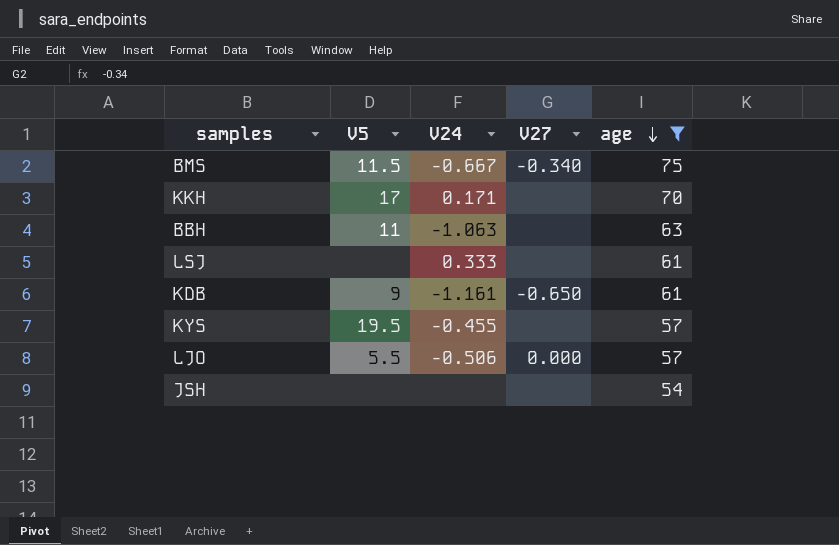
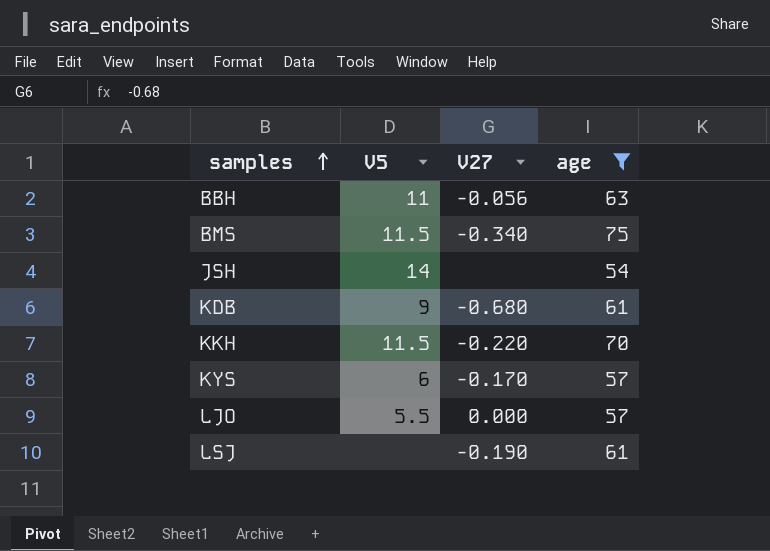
row order: age descending -> samples ascending
column V24 | position: 3 -> none
BBH | V27: none -> -0.056
JSH | V5: none -> 14
KDB | V27: -0.650 -> -0.680
KKH | V5: 17 -> 11.5
KKH | V27: none -> -0.220
KYS | V5: 19.5 -> 6
KYS | V27: none -> -0.170
LSJ | V27: none -> -0.190

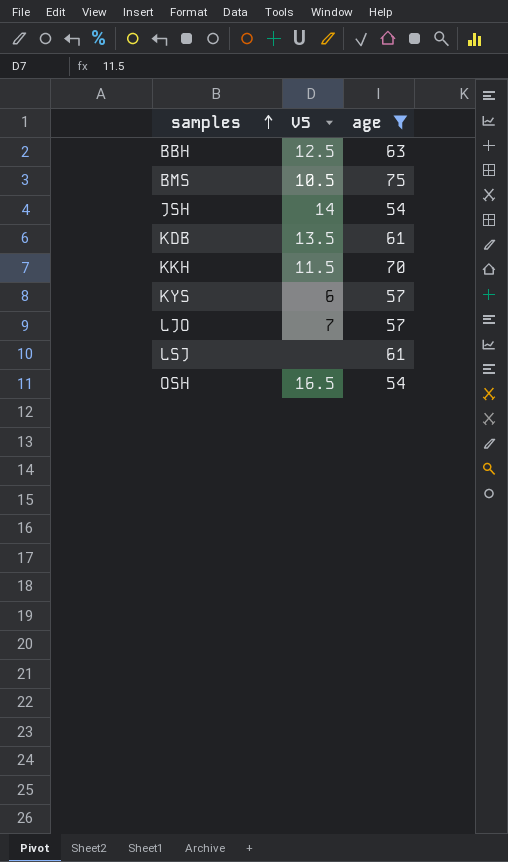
column V27 | position: 3 -> none
BBH | V5: 11 -> 12.5
BMS | V5: 11.5 -> 10.5
KDB | V5: 9 -> 13.5
LJO | V5: 5.5 -> 7
row OSH: none -> 16.5 | 54

